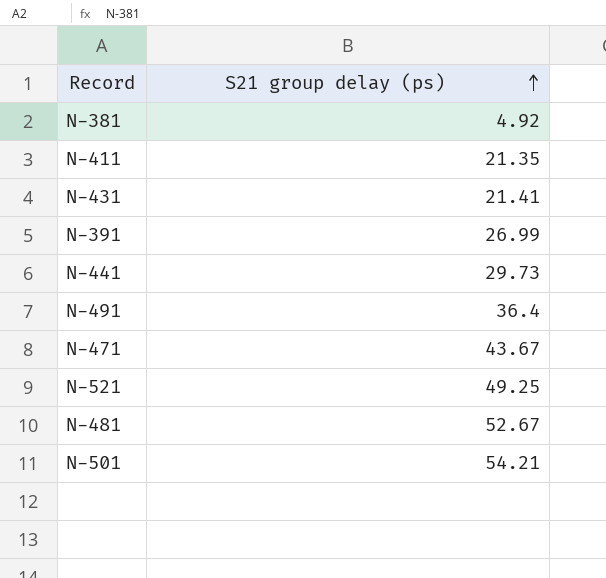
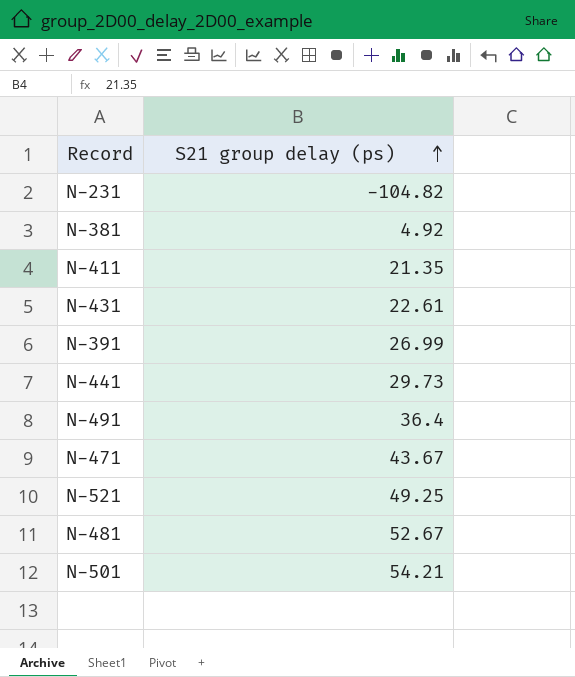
row N-231: none -> -104.82
N-431 | S21 group delay (ps): 21.41 -> 22.61

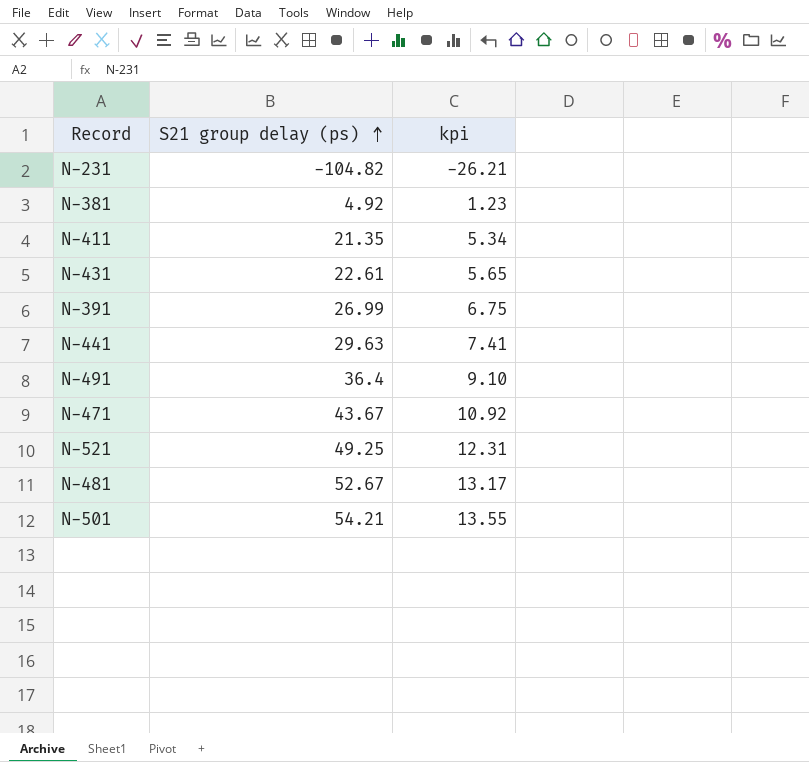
column kpi | formula: none -> [S21 group delay (ps)] * 0.25
N-441 | S21 group delay (ps): 29.73 -> 29.63

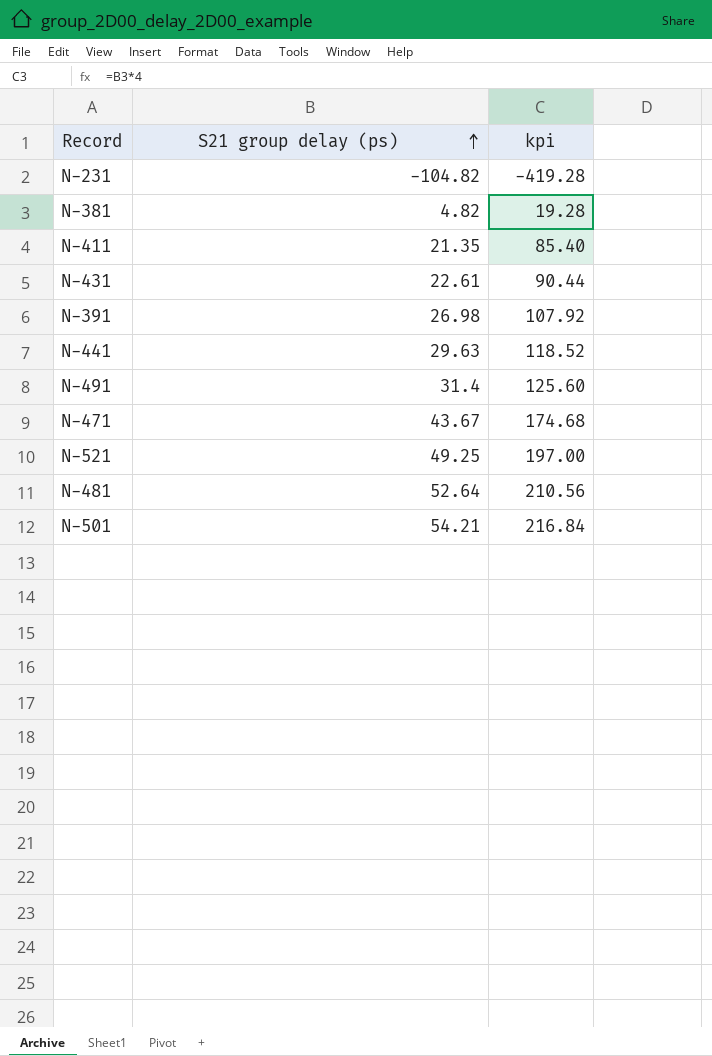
column kpi | formula: [S21 group delay (ps)] * 0.25 -> [S21 group delay (ps)] * 4
N-381 | S21 group delay (ps): 4.92 -> 4.82
N-391 | S21 group delay (ps): 26.99 -> 26.98
N-491 | S21 group delay (ps): 36.4 -> 31.4
N-481 | S21 group delay (ps): 52.67 -> 52.64

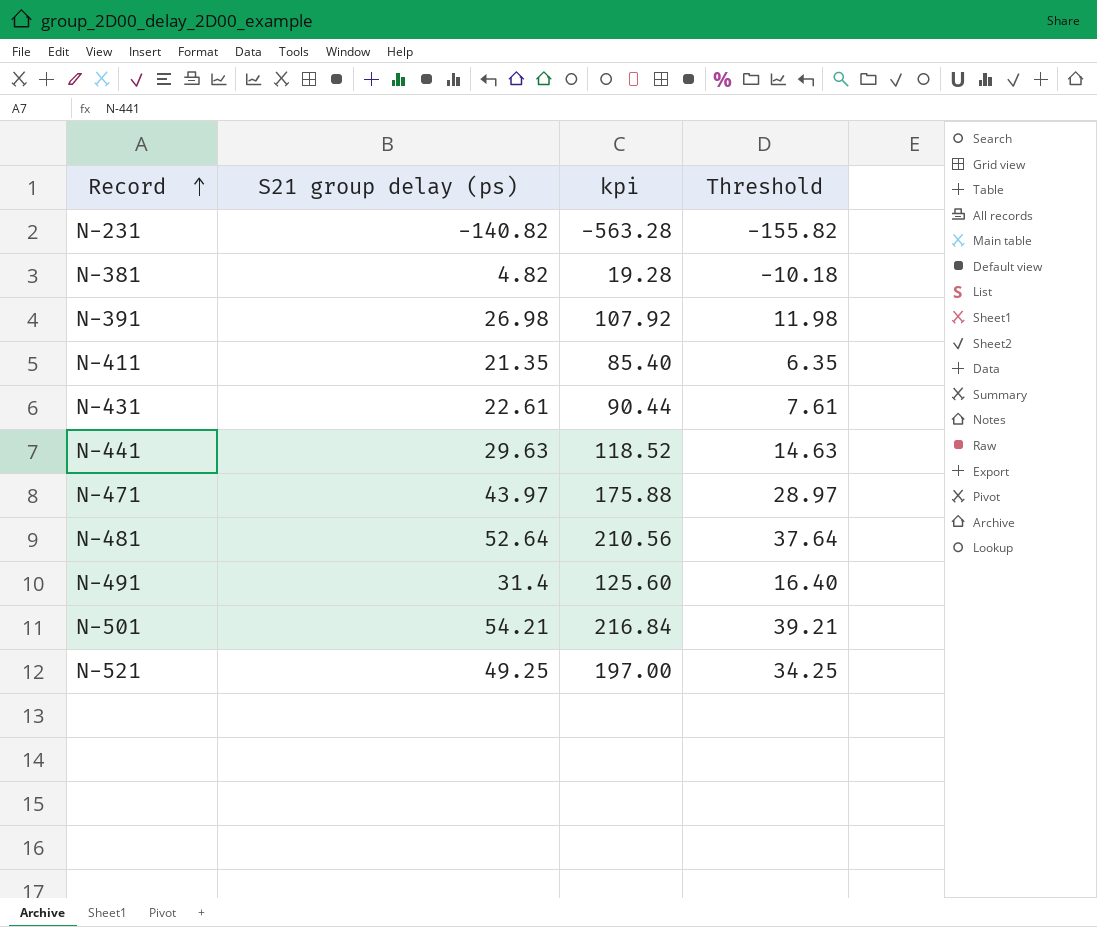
row order: S21 group delay (ps) ascending -> Record ascending
column Threshold | formula: none -> [S21 group delay (ps)] - 15
N-231 | S21 group delay (ps): -104.82 -> -140.82
N-231 | kpi: -419.28 -> -563.28
N-471 | S21 group delay (ps): 43.67 -> 43.97
N-471 | kpi: 174.68 -> 175.88

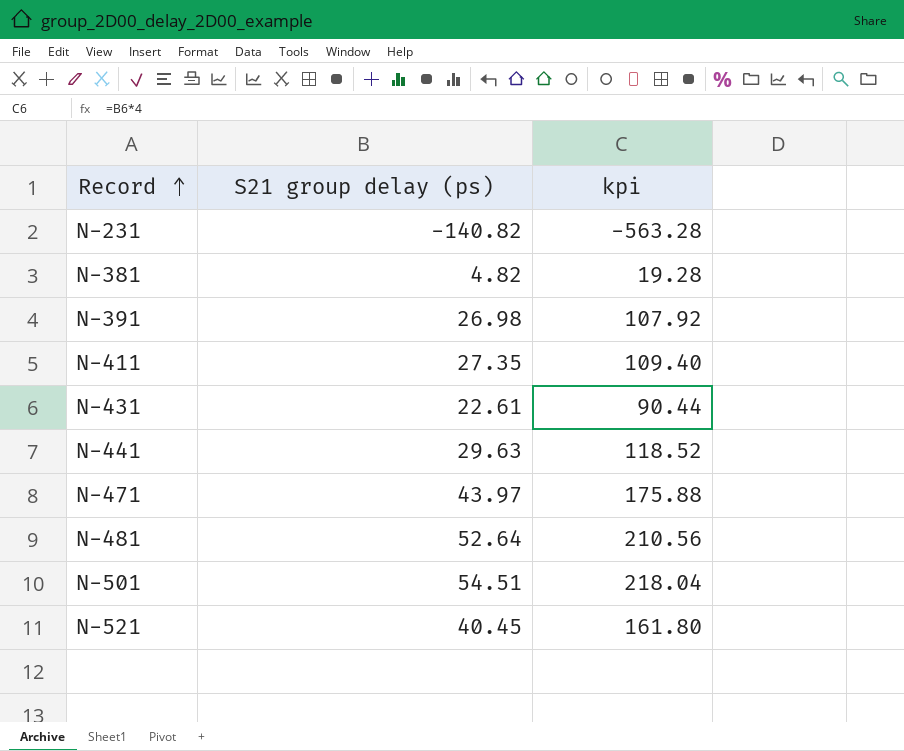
column Threshold | formula: [S21 group delay (ps)] - 15 -> none
row N-491: 31.4 | 125.60 | 16.40 -> none
N-411 | S21 group delay (ps): 21.35 -> 27.35
N-411 | kpi: 85.40 -> 109.40
N-501 | S21 group delay (ps): 54.21 -> 54.51
N-501 | kpi: 216.84 -> 218.04
N-521 | S21 group delay (ps): 49.25 -> 40.45
N-521 | kpi: 197.00 -> 161.80

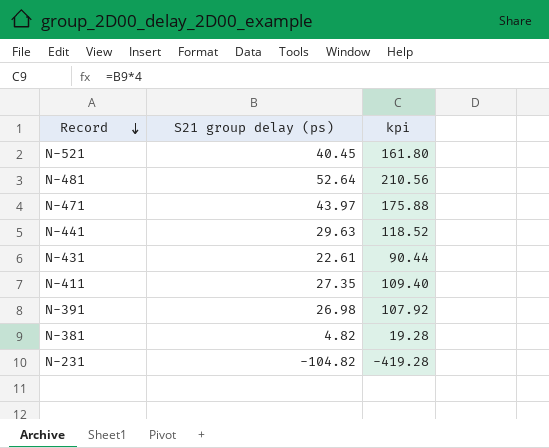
row order: Record ascending -> Record descending
row N-501: 54.51 | 218.04 -> none
N-231 | S21 group delay (ps): -140.82 -> -104.82
N-231 | kpi: -563.28 -> -419.28

